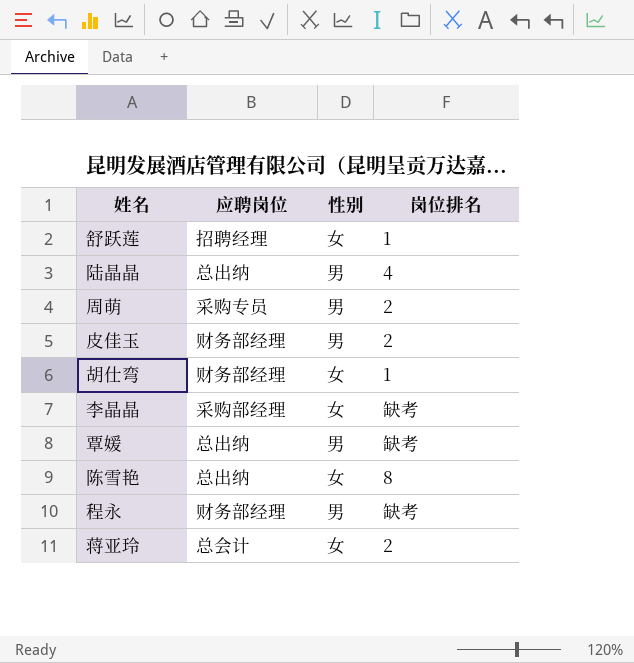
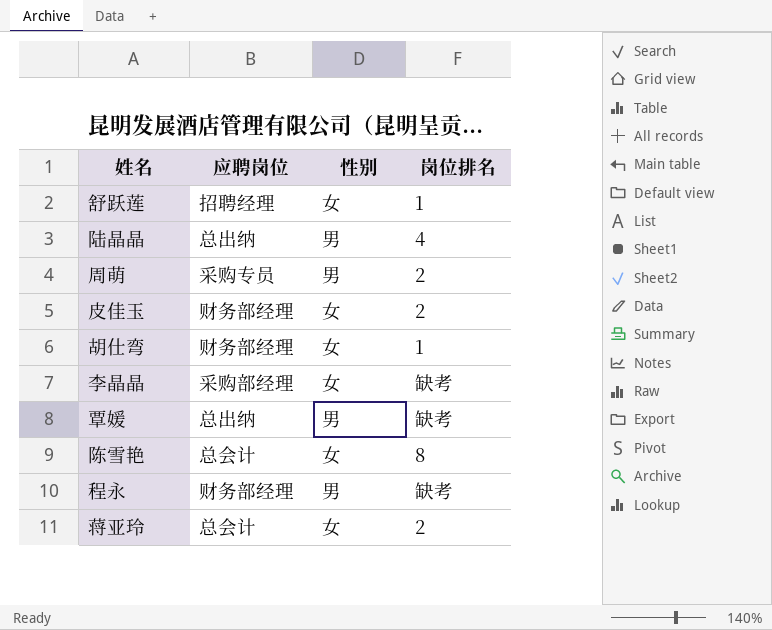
皮佳玉 | 性别: 男 -> 女
陈雪艳 | 应聘岗位: 总出纳 -> 总会计

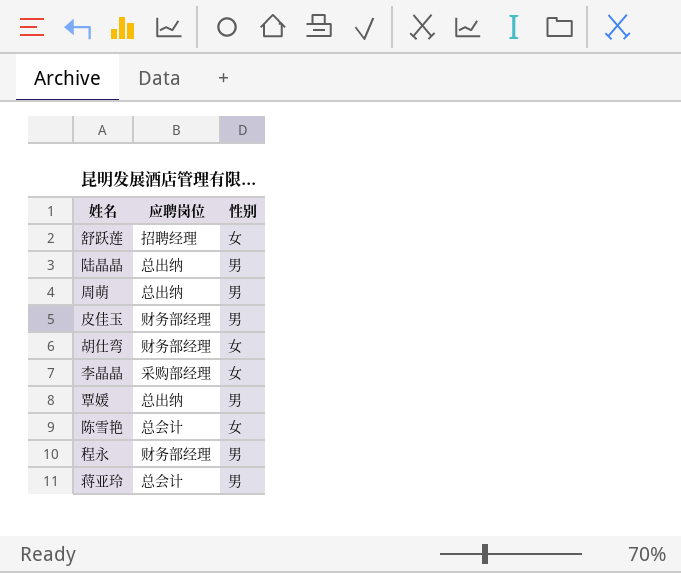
column 岗位排名 | position: 4 -> none
周萌 | 应聘岗位: 采购专员 -> 总出纳
皮佳玉 | 性别: 女 -> 男
蒋亚玲 | 性别: 女 -> 男

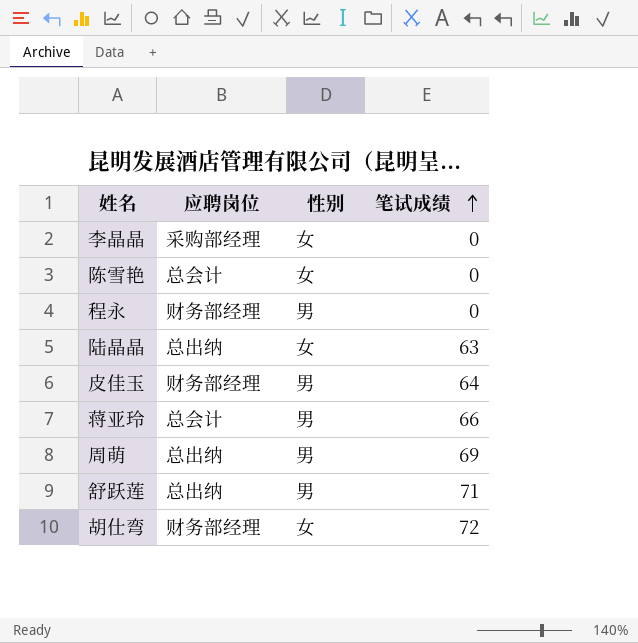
row order: none -> 笔试成绩 ascending
column 笔试成绩 | position: none -> 4
row 覃媛: 总出纳 | 男 -> none
陆晶晶 | 性别: 男 -> 女
舒跃莲 | 应聘岗位: 招聘经理 -> 总出纳
舒跃莲 | 性别: 女 -> 男

